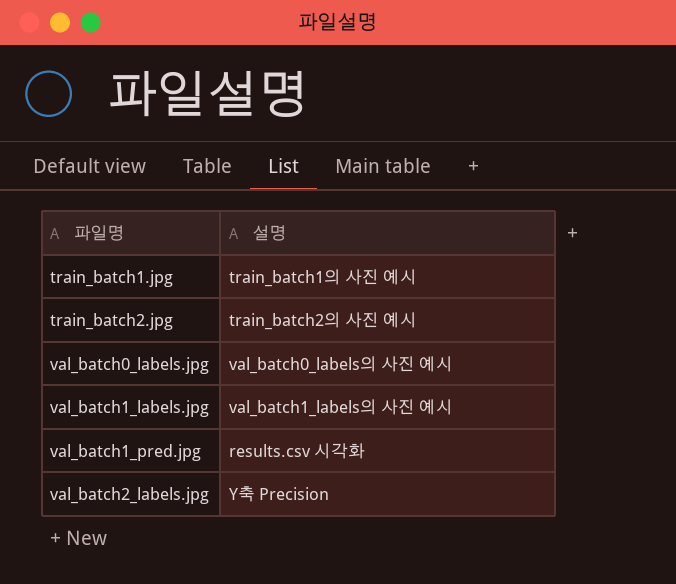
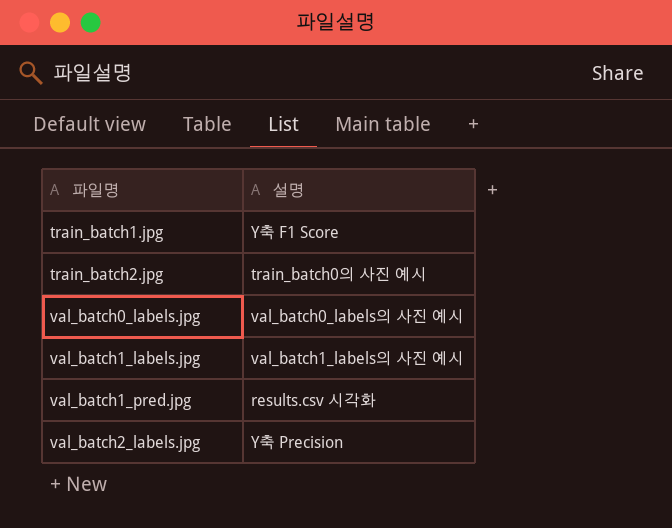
train_batch1.jpg | 설명: train_batch1의 사진 예시 -> Y축 F1 Score
train_batch2.jpg | 설명: train_batch2의 사진 예시 -> train_batch0의 사진 예시

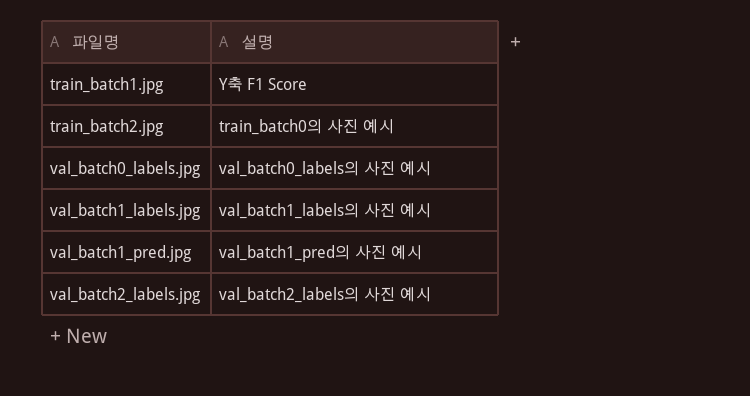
val_batch1_pred.jpg | 설명: results.csv 시각화 -> val_batch1_pred의 사진 예시
val_batch2_labels.jpg | 설명: Y축 Precision -> val_batch2_labels의 사진 예시

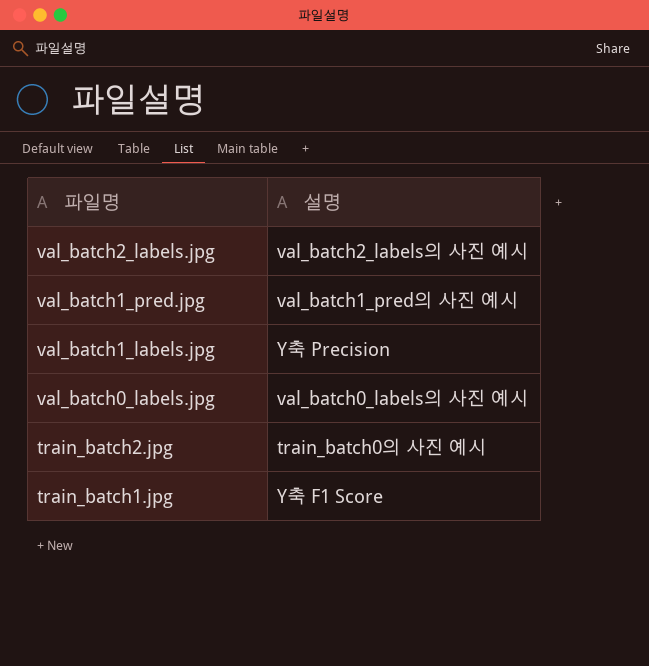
row order: 파일명 ascending -> 파일명 descending
val_batch1_labels.jpg | 설명: val_batch1_labels의 사진 예시 -> Y축 Precision

